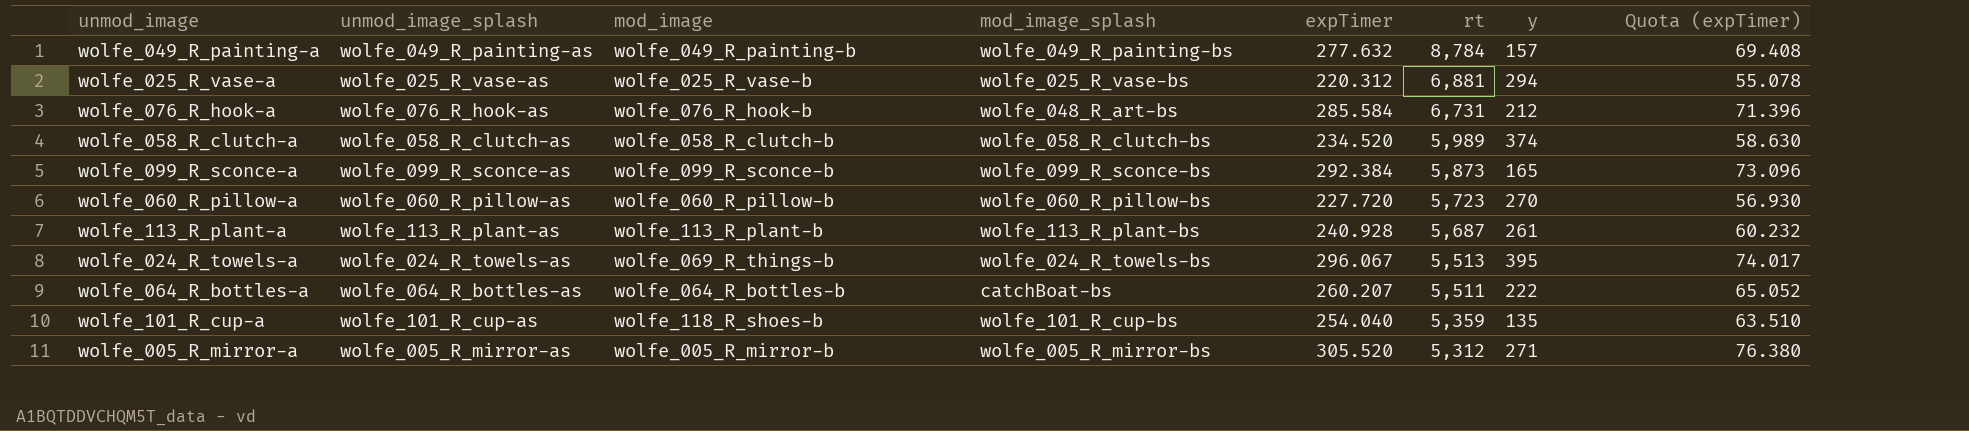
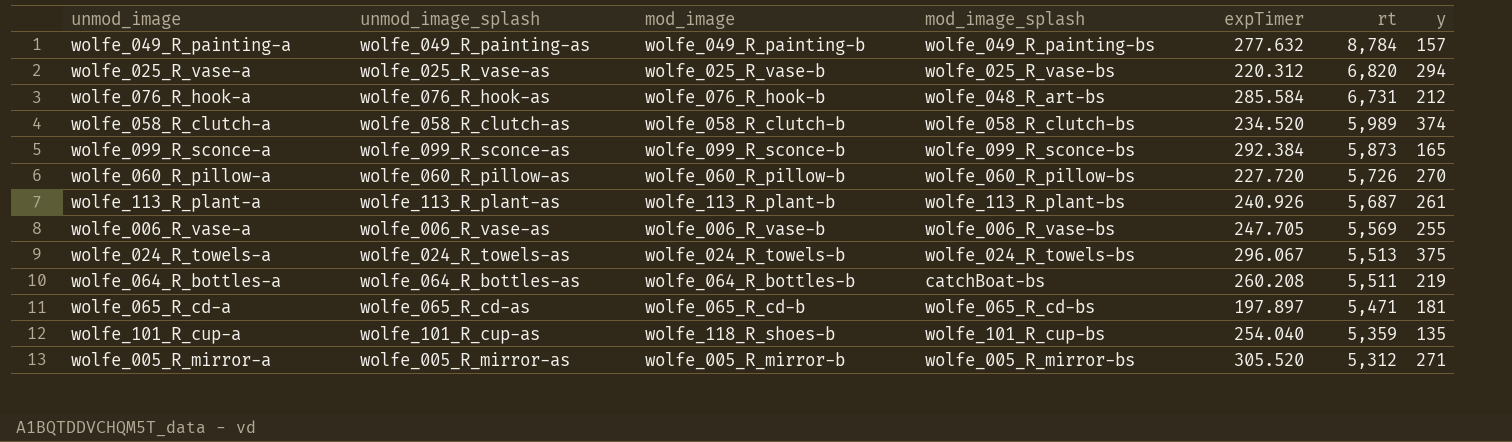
column Quota (expTimer) | formula: [expTimer] * 0.25 -> none
wolfe_025_R_vase-a | rt: 6,881 -> 6,820
wolfe_060_R_pillow-a | rt: 5,723 -> 5,726
wolfe_113_R_plant-a | expTimer: 240.928 -> 240.926
row wolfe_006_R_vase-a: none -> wolfe_006_R_vase-as | wolfe_006_R_vase-b | wolfe_006_R_vase-bs | 247.705 | 5,569 | 255
wolfe_024_R_towels-a | mod_image: wolfe_069_R_things-b -> wolfe_024_R_towels-b
wolfe_024_R_towels-a | y: 395 -> 375
wolfe_064_R_bottles-a | expTimer: 260.207 -> 260.208
wolfe_064_R_bottles-a | y: 222 -> 219
row wolfe_065_R_cd-a: none -> wolfe_065_R_cd-as | wolfe_065_R_cd-b | wolfe_065_R_cd-bs | 197.897 | 5,471 | 181

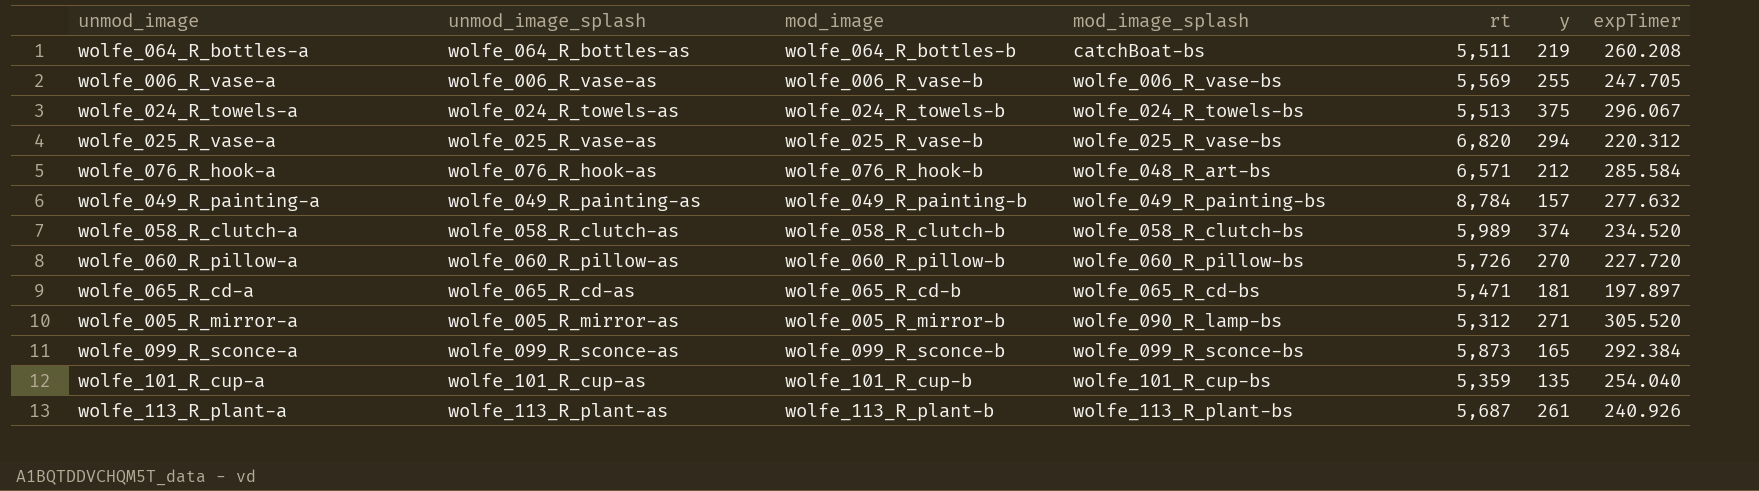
row order: rt descending -> mod_image_splash ascending
column expTimer | position: 5 -> 7
wolfe_076_R_hook-a | rt: 6,731 -> 6,571
wolfe_005_R_mirror-a | mod_image_splash: wolfe_005_R_mirror-bs -> wolfe_090_R_lamp-bs
wolfe_101_R_cup-a | mod_image: wolfe_118_R_shoes-b -> wolfe_101_R_cup-b

